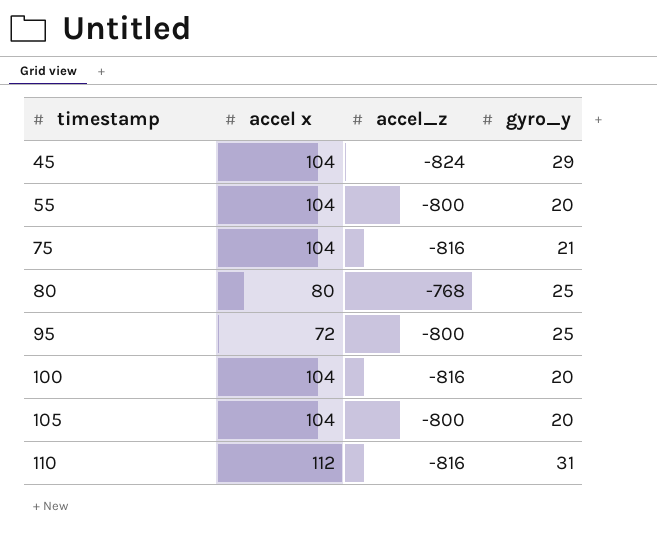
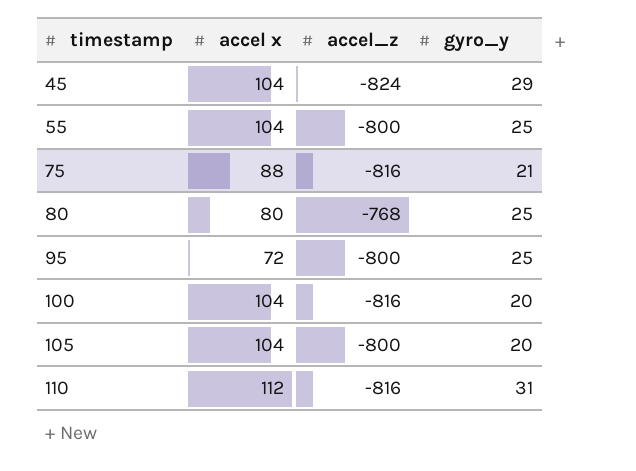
55 | gyro_y: 20 -> 25
75 | accel x: 104 -> 88

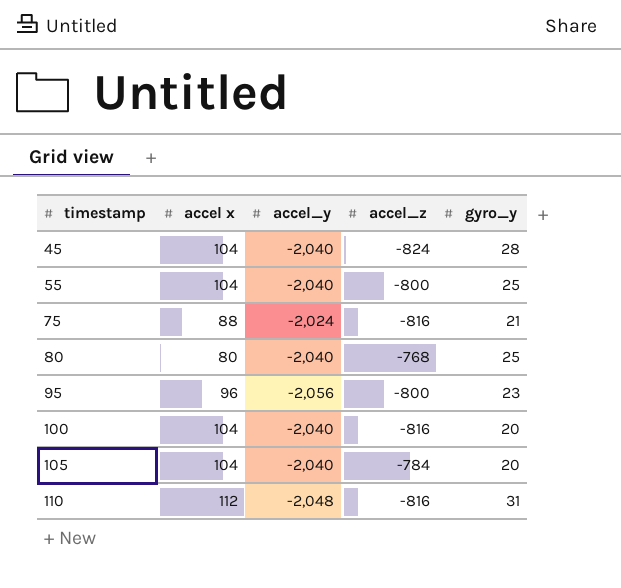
column accel_y | position: none -> 3
45 | gyro_y: 29 -> 28
95 | accel x: 72 -> 96
95 | gyro_y: 25 -> 23
105 | accel_z: -800 -> -784

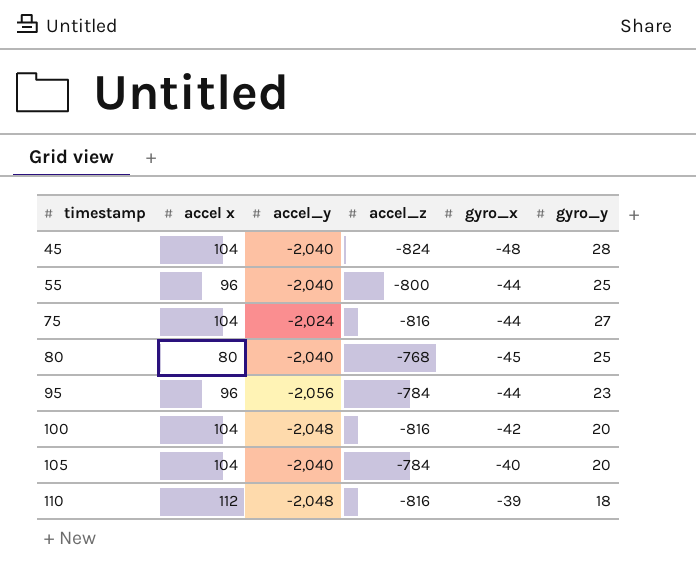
column gyro_x | position: none -> 5
55 | accel x: 104 -> 96
75 | accel x: 88 -> 104
75 | gyro_y: 21 -> 27
95 | accel_z: -800 -> -784
100 | accel_y: -2,040 -> -2,048
110 | gyro_y: 31 -> 18

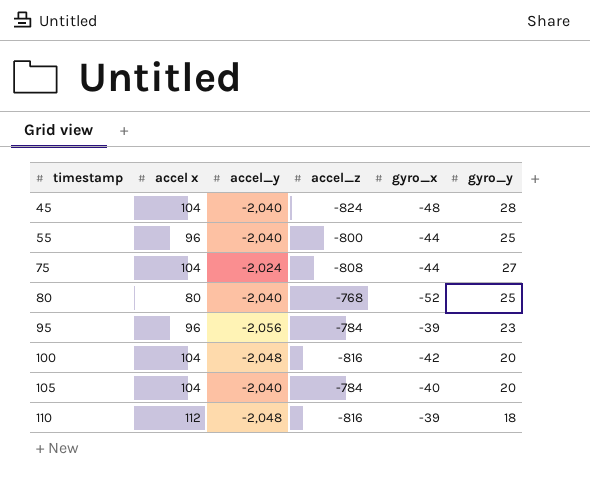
75 | accel_z: -816 -> -808
80 | gyro_x: -45 -> -52
95 | gyro_x: -44 -> -39

